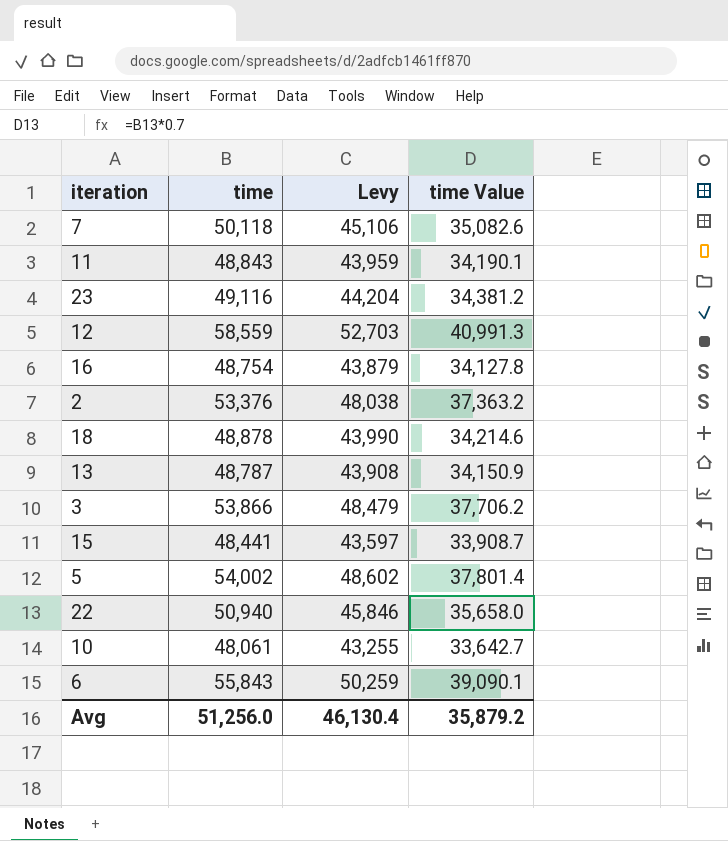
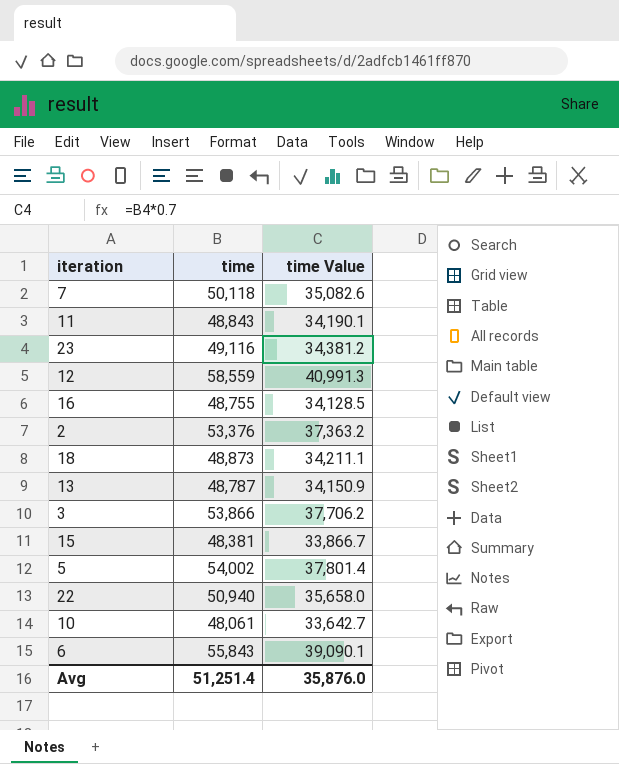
column Levy | formula: [time] * 0.9 -> none
16 | time: 48,754 -> 48,755
16 | time Value: 34,127.8 -> 34,128.5
18 | time: 48,878 -> 48,873
18 | time Value: 34,214.6 -> 34,211.1
15 | time: 48,441 -> 48,381
15 | time Value: 33,908.7 -> 33,866.7
Avg | time: 51,256.0 -> 51,251.4
Avg | time Value: 35,879.2 -> 35,876.0

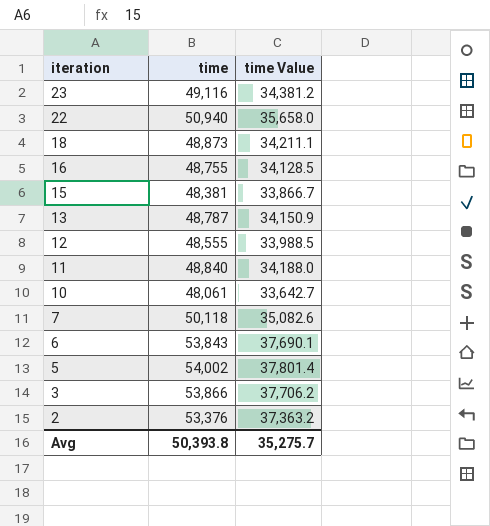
row order: none -> iteration descending
12 | time: 58,559 -> 48,555
12 | time Value: 40,991.3 -> 33,988.5
11 | time: 48,843 -> 48,840
11 | time Value: 34,190.1 -> 34,188.0
6 | time: 55,843 -> 53,843
6 | time Value: 39,090.1 -> 37,690.1
Avg | time: 51,251.4 -> 50,393.8
Avg | time Value: 35,876.0 -> 35,275.7

